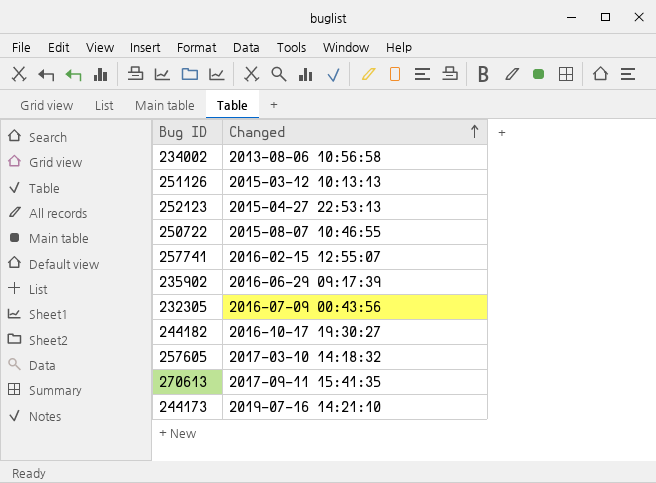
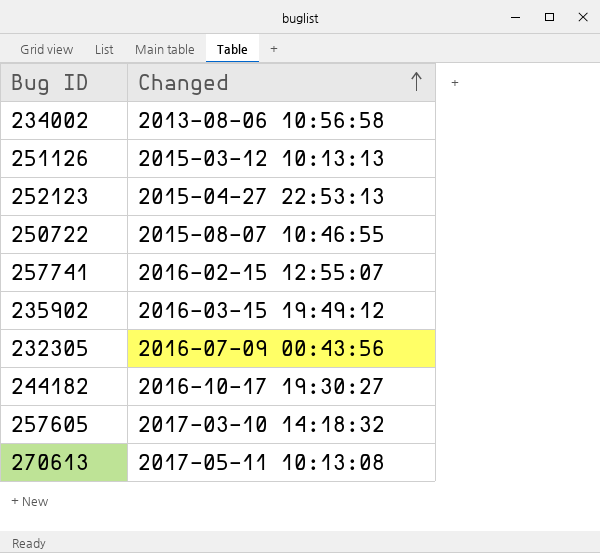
row 244173: 2019-07-16 14:21:10 -> none
235902 | Changed: 2016-06-29 09:17:39 -> 2016-03-15 19:49:12
270613 | Changed: 2017-09-11 15:41:35 -> 2017-05-11 10:13:08

